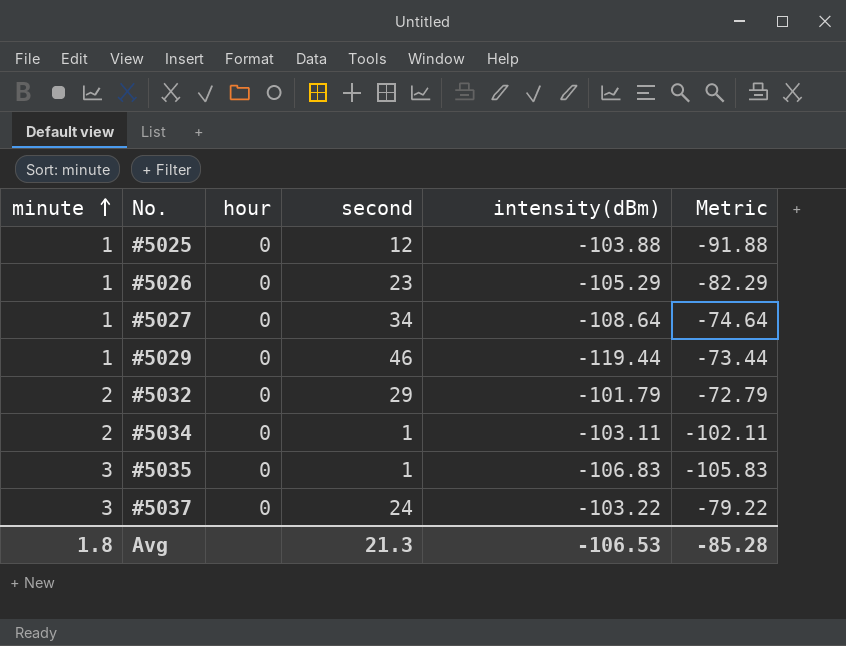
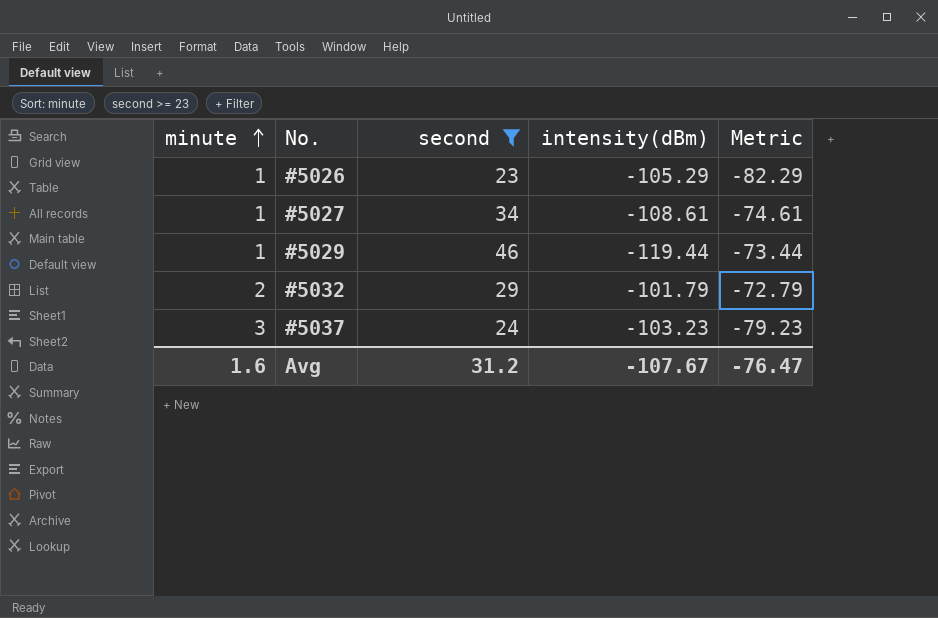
filter: none -> second >= 23
column hour | position: 3 -> none
#5027 | intensity(dBm): -108.64 -> -108.61
#5027 | Metric: -74.64 -> -74.61
#5037 | intensity(dBm): -103.22 -> -103.23
#5037 | Metric: -79.22 -> -79.23
Avg | minute: 1.8 -> 1.6
Avg | second: 21.3 -> 31.2
Avg | intensity(dBm): -106.53 -> -107.67
Avg | Metric: -85.28 -> -76.47

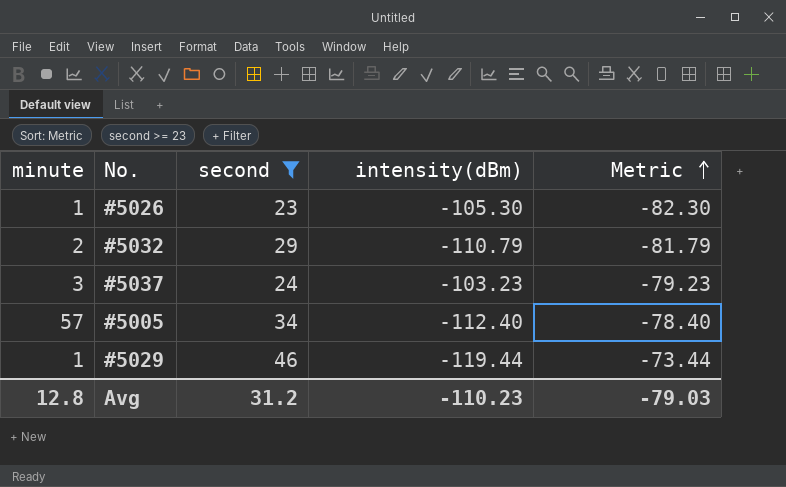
row order: minute ascending -> Metric ascending
row #5027: 1 | 34 | -108.61 | -74.61 -> none
#5026 | intensity(dBm): -105.29 -> -105.30
#5026 | Metric: -82.29 -> -82.30
#5032 | intensity(dBm): -101.79 -> -110.79
#5032 | Metric: -72.79 -> -81.79
row #5005: none -> 57 | 34 | -112.40 | -78.40
Avg | minute: 1.6 -> 12.8
Avg | intensity(dBm): -107.67 -> -110.23
Avg | Metric: -76.47 -> -79.03

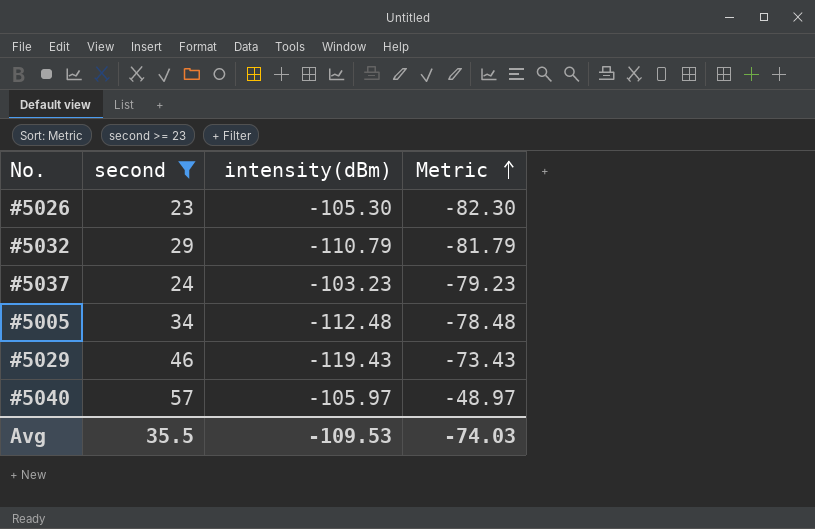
column minute | position: 1 -> none
#5005 | intensity(dBm): -112.40 -> -112.48
#5005 | Metric: -78.40 -> -78.48
#5029 | intensity(dBm): -119.44 -> -119.43
#5029 | Metric: -73.44 -> -73.43
row #5040: none -> 57 | -105.97 | -48.97
Avg | second: 31.2 -> 35.5
Avg | intensity(dBm): -110.23 -> -109.53
Avg | Metric: -79.03 -> -74.03

